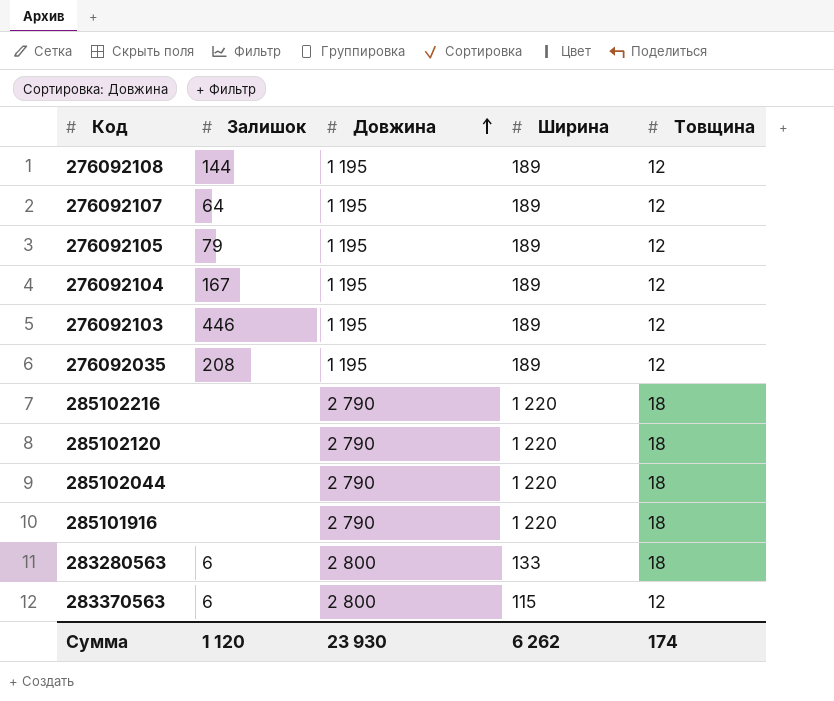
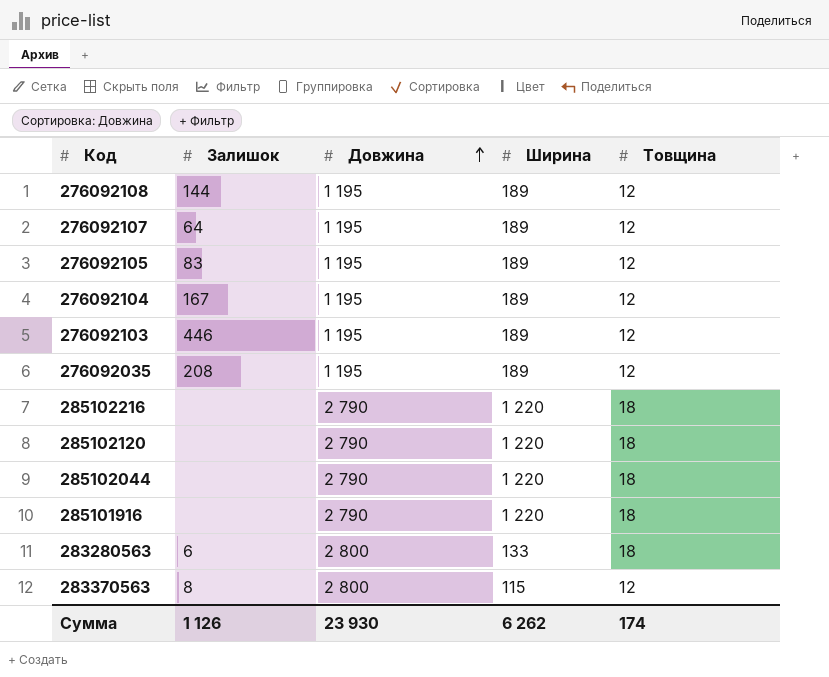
276092105 | Залишок: 79 -> 83
283370563 | Залишок: 6 -> 8
Сумма | Залишок: 1 120 -> 1 126

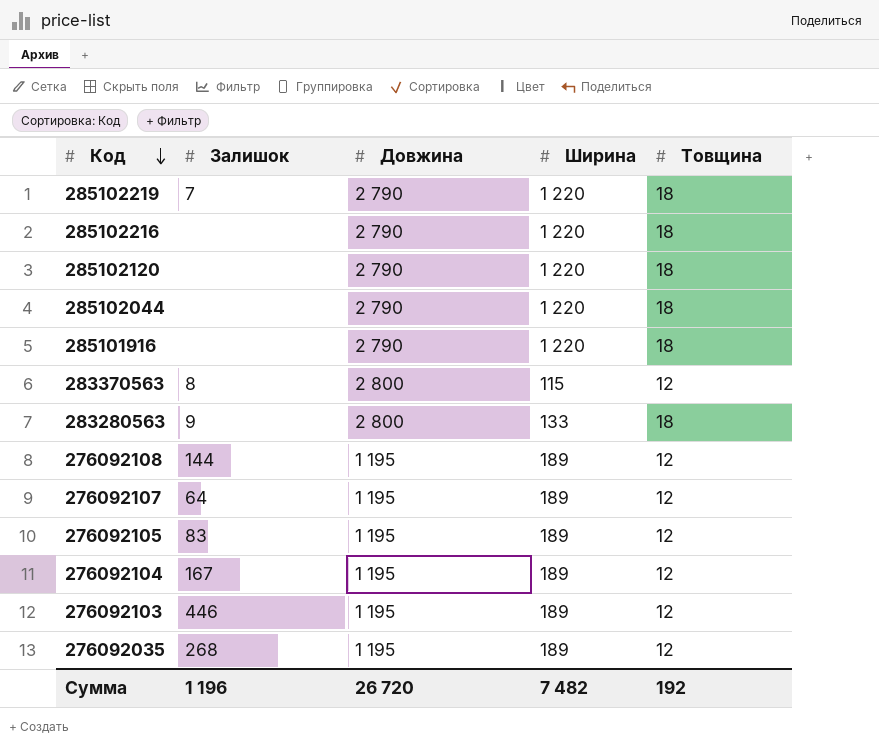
row order: Довжина ascending -> Код descending
row 285102219: none -> 7 | 2 790 | 1 220 | 18
283280563 | Залишок: 6 -> 9
276092035 | Залишок: 208 -> 268
Сумма | Залишок: 1 126 -> 1 196
Сумма | Довжина: 23 930 -> 26 720
Сумма | Ширина: 6 262 -> 7 482
Сумма | Товщина: 174 -> 192

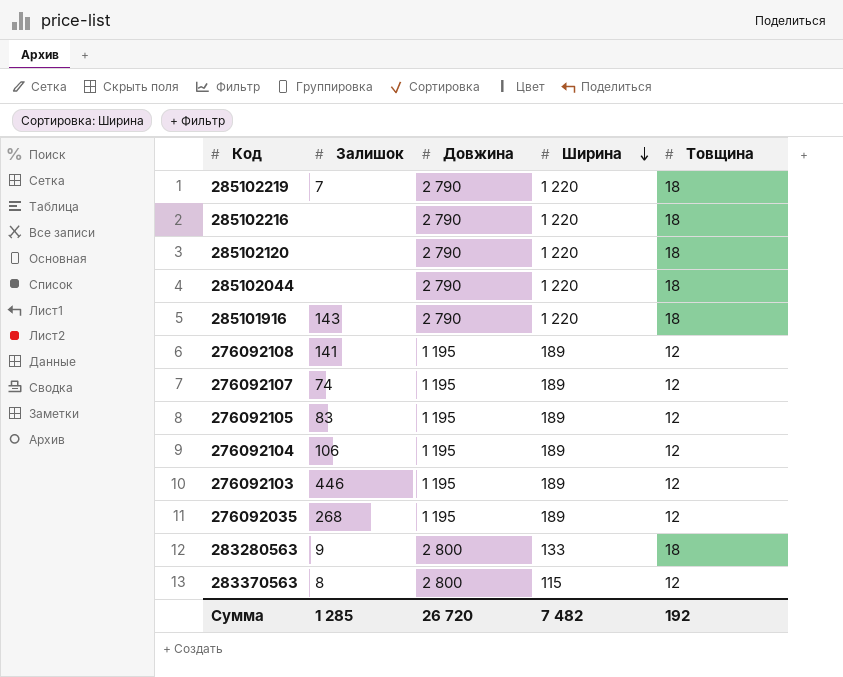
row order: Код descending -> Ширина descending
285101916 | Залишок: none -> 143
276092108 | Залишок: 144 -> 141
276092107 | Залишок: 64 -> 74
276092104 | Залишок: 167 -> 106
Сумма | Залишок: 1 196 -> 1 285

